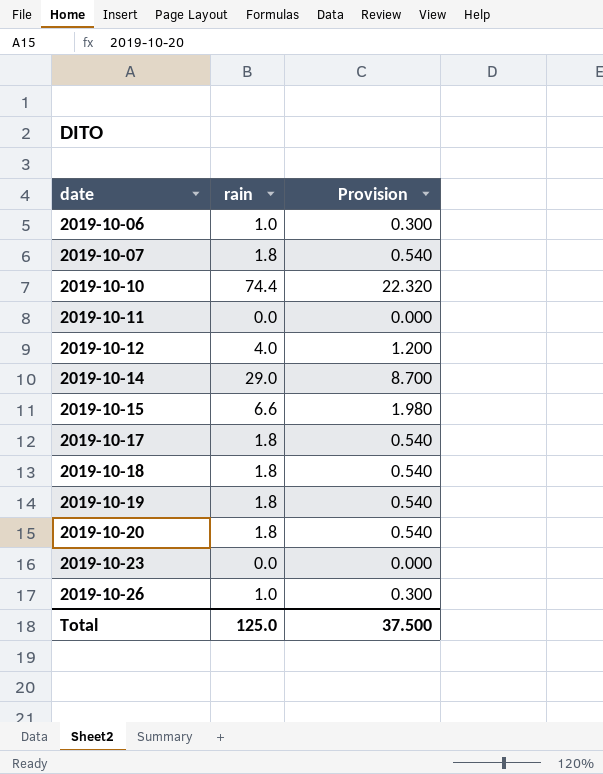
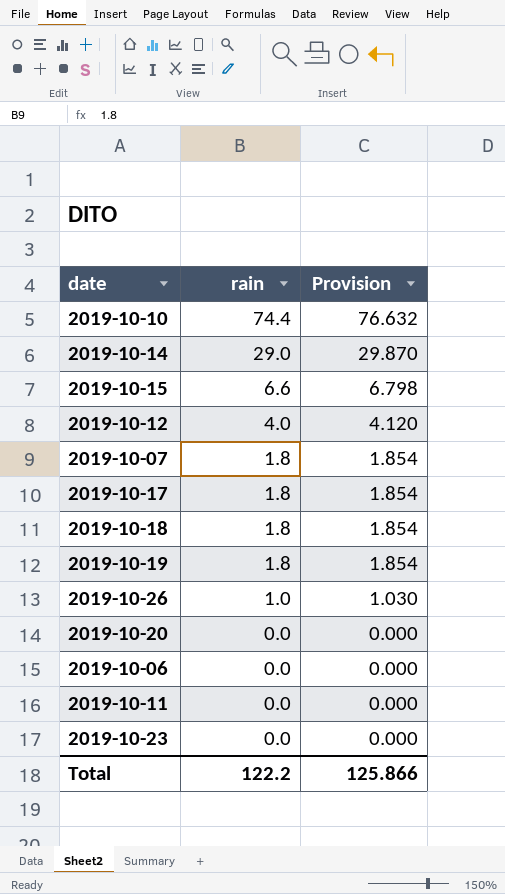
row order: date ascending -> rain descending
column Provision | formula: [rain] * 0.3 -> [rain] * 1.03
2019-10-20 | rain: 1.8 -> 0.0
2019-10-06 | rain: 1.0 -> 0.0
Total | rain: 125.0 -> 122.2
Total | Provision: 37.500 -> 125.866

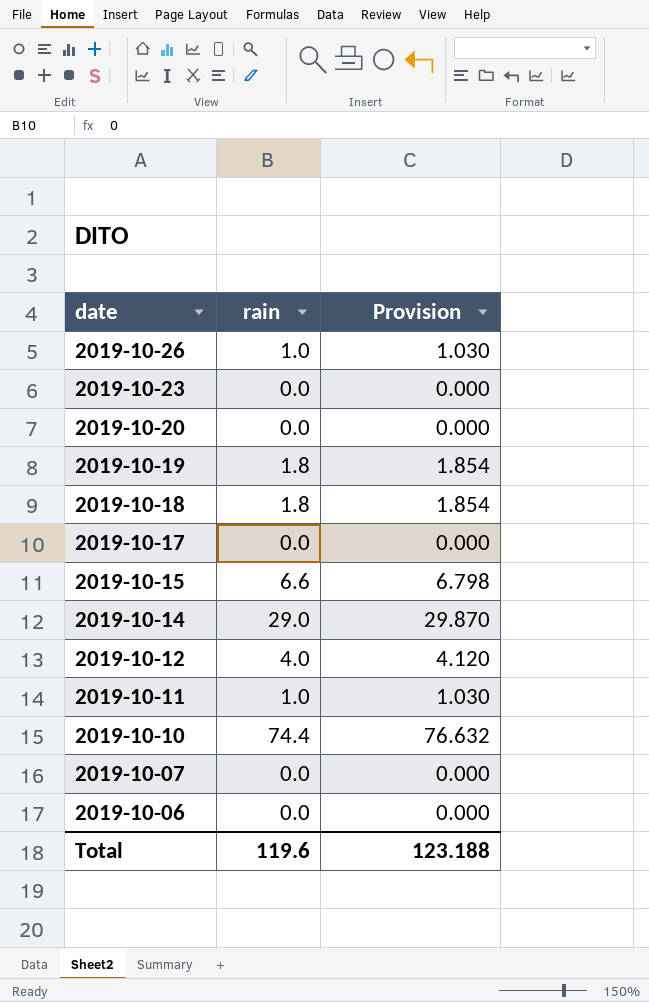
row order: rain descending -> date descending
2019-10-17 | rain: 1.8 -> 0.0
2019-10-17 | Provision: 1.854 -> 0.000
2019-10-11 | rain: 0.0 -> 1.0
2019-10-11 | Provision: 0.000 -> 1.030
2019-10-07 | rain: 1.8 -> 0.0
2019-10-07 | Provision: 1.854 -> 0.000
Total | rain: 122.2 -> 119.6
Total | Provision: 125.866 -> 123.188

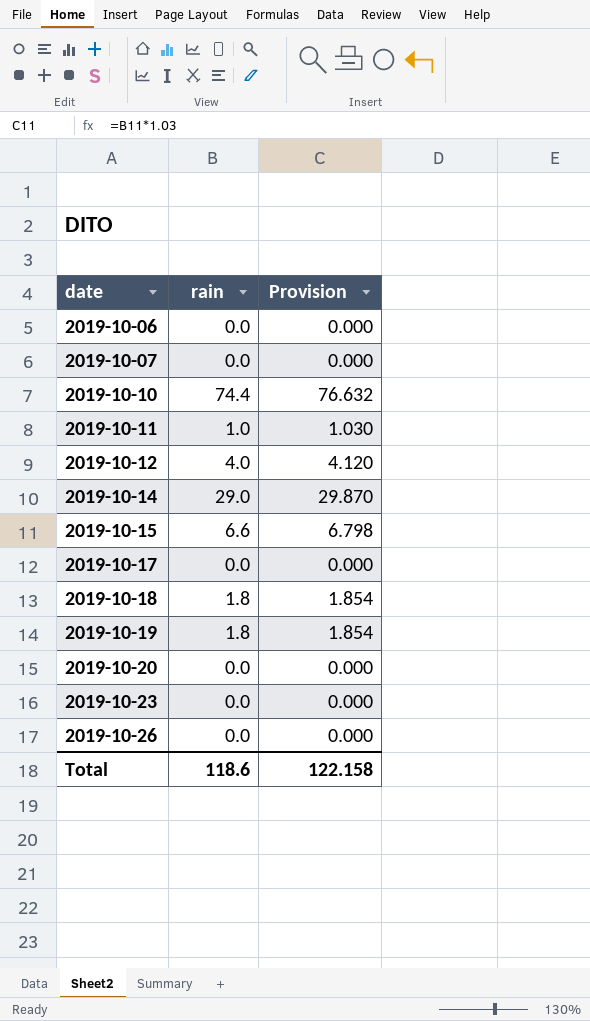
row order: date descending -> date ascending
2019-10-26 | rain: 1.0 -> 0.0
2019-10-26 | Provision: 1.030 -> 0.000
Total | rain: 119.6 -> 118.6
Total | Provision: 123.188 -> 122.158

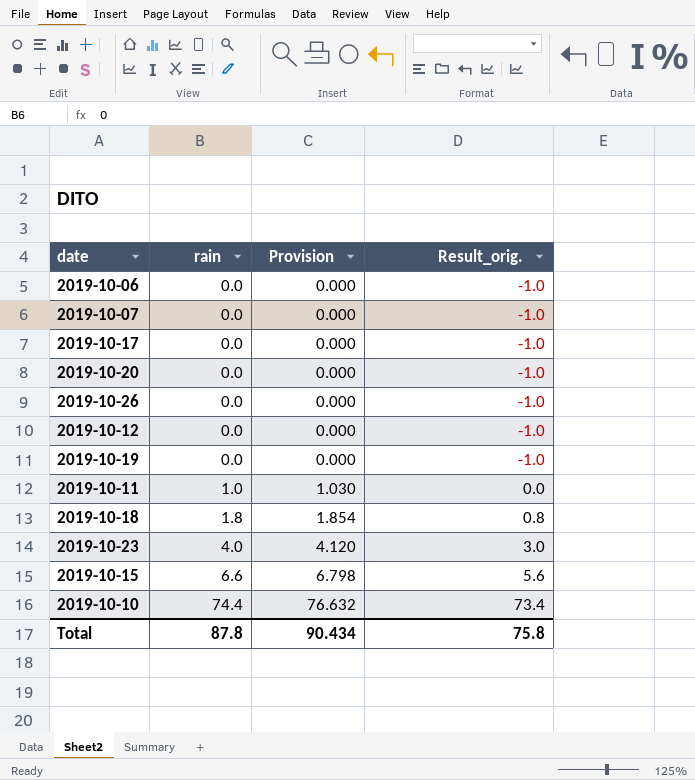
row order: date ascending -> rain ascending
column Result_orig. | formula: none -> [rain] - 1
row 2019-10-14: 29.0 | 29.870 -> none
2019-10-12 | rain: 4.0 -> 0.0
2019-10-12 | Provision: 4.120 -> 0.000
2019-10-19 | rain: 1.8 -> 0.0
2019-10-19 | Provision: 1.854 -> 0.000
2019-10-23 | rain: 0.0 -> 4.0
2019-10-23 | Provision: 0.000 -> 4.120
Total | rain: 118.6 -> 87.8
Total | Provision: 122.158 -> 90.434

